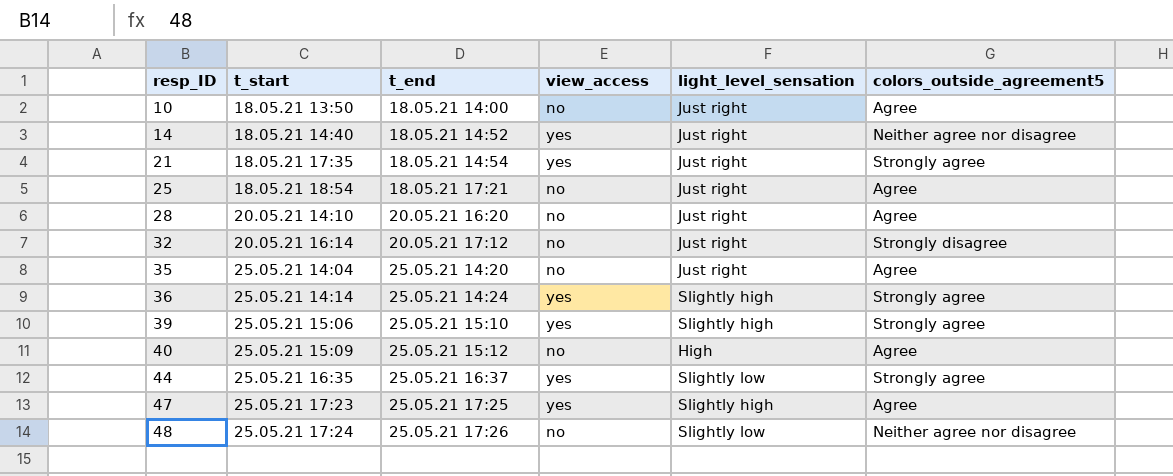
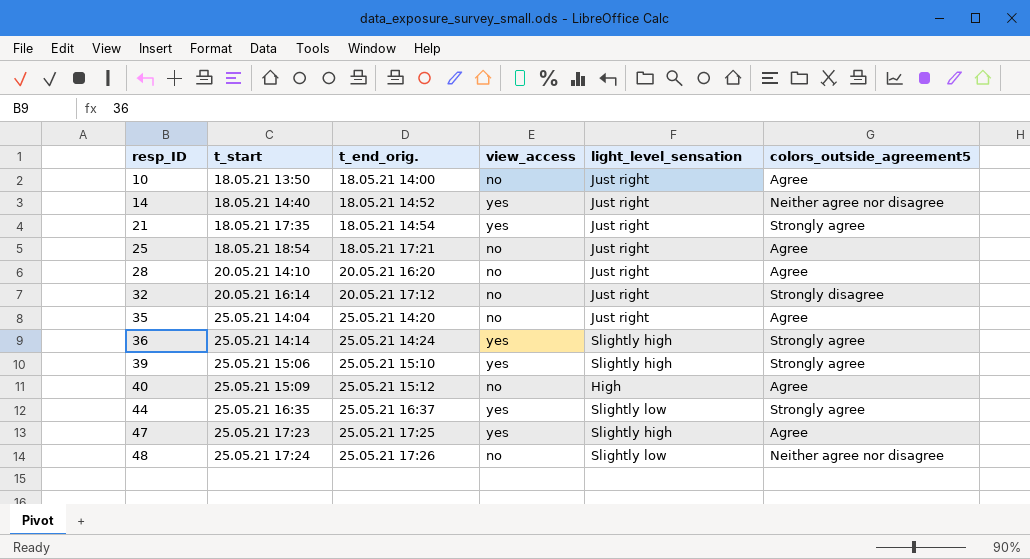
column name: t_end -> t_end_orig.

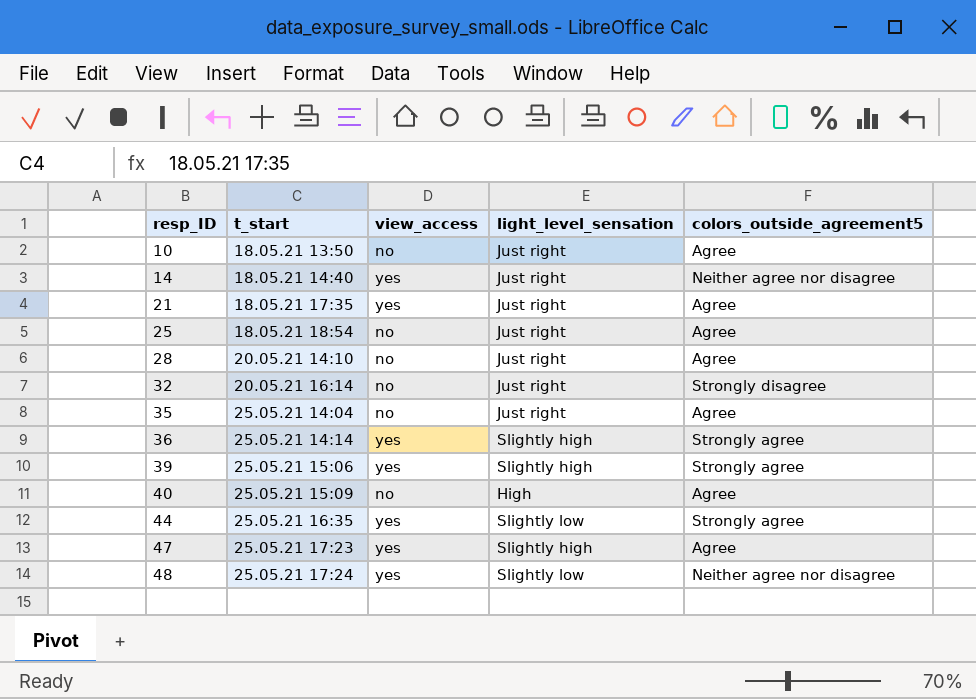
column t_end_orig. | position: 3 -> none
21 | colors_outside_agreement5: Strongly agree -> Agree
48 | view_access: no -> yes

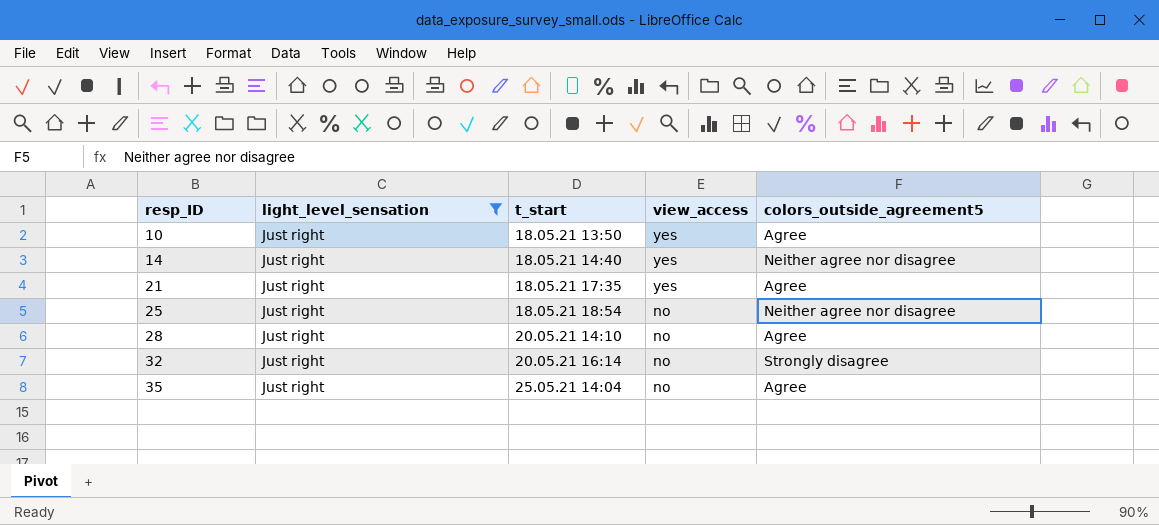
filter: none -> light_level_sensation = Just right
column light_level_sensation | position: 4 -> 2
10 | view_access: no -> yes
25 | colors_outside_agreement5: Agree -> Neither agree nor disagree

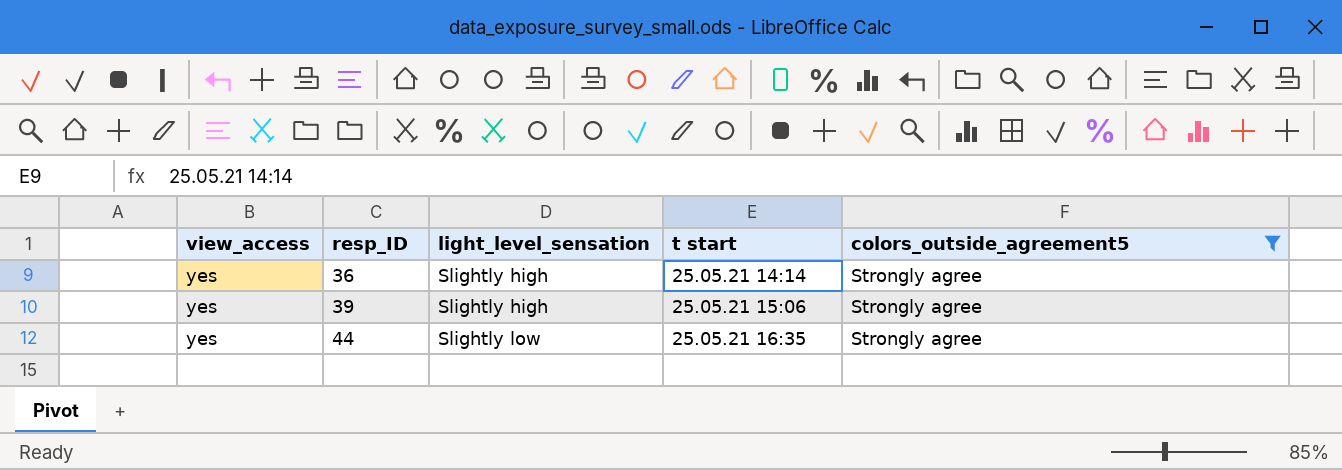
filter: light_level_sensation = Just right -> colors_outside_agreement5 = Strongly agree
column view_access | position: 4 -> 1
column name: t_start -> t start

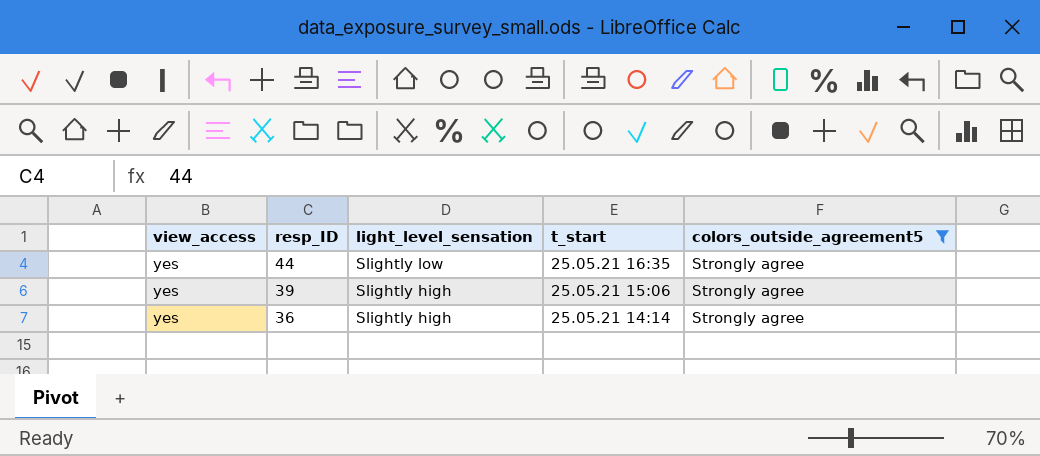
row order: resp_ID ascending -> resp_ID descending
column name: t start -> t_start

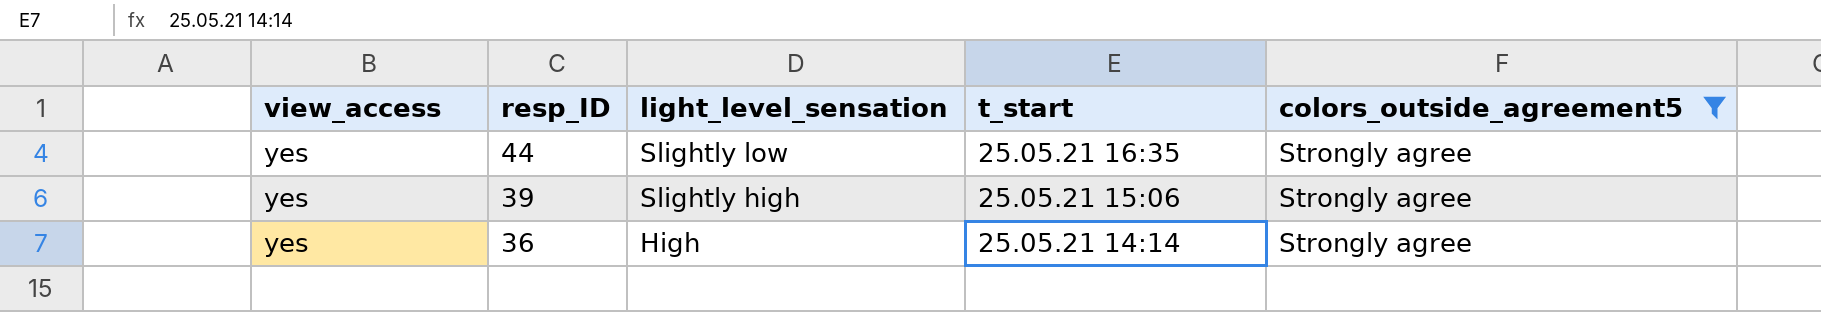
36 | light_level_sensation: Slightly high -> High

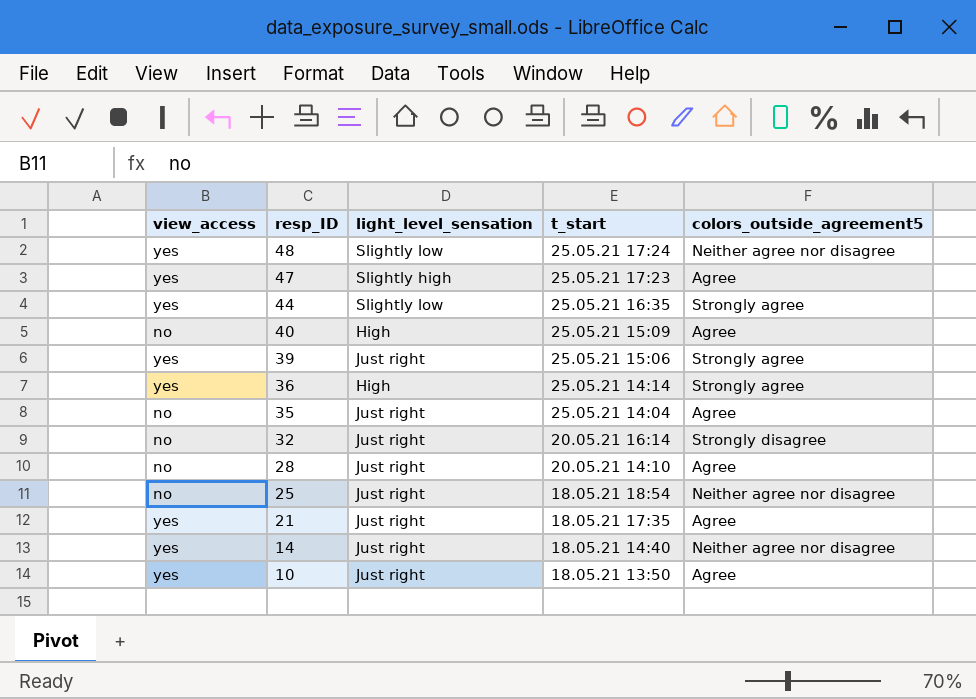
filter: colors_outside_agreement5 = Strongly agree -> none
39 | light_level_sensation: Slightly high -> Just right

